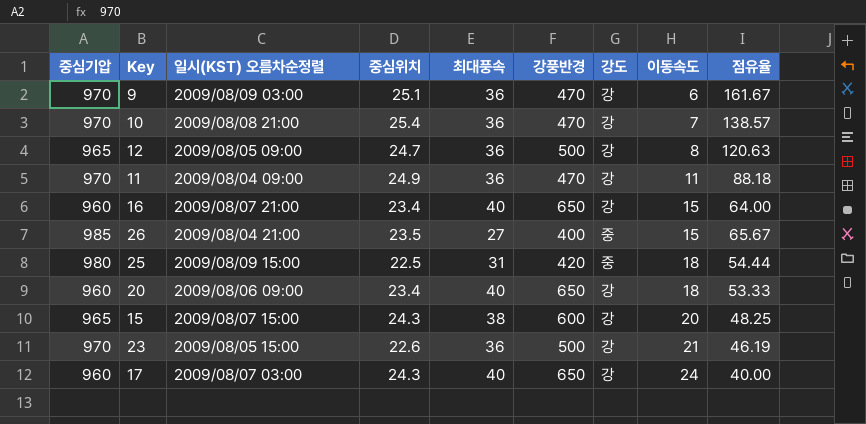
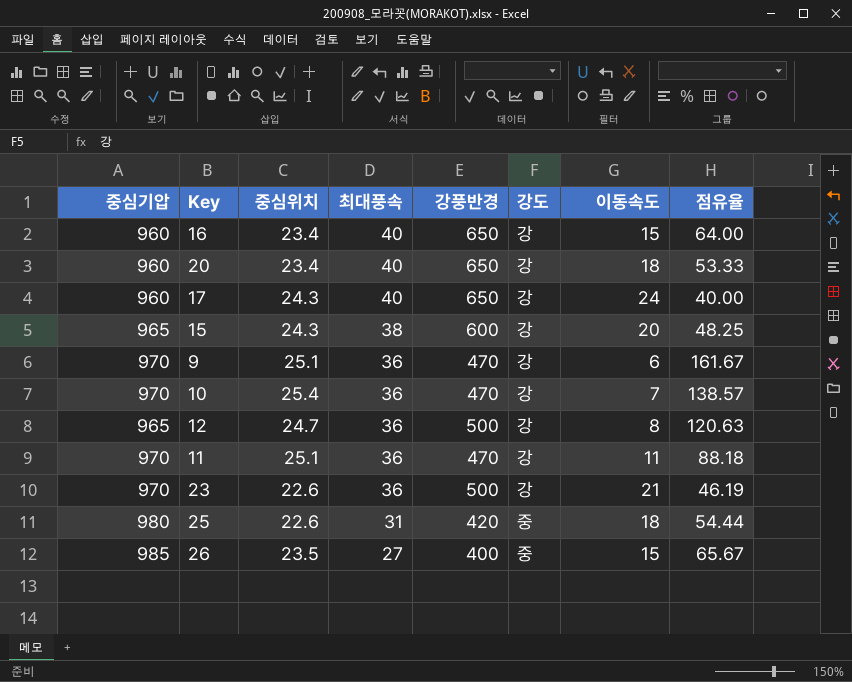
row order: 이동속도 ascending -> 최대풍속 descending
column 일시(KST) 오름차순정렬 | position: 3 -> none
11 | 중심위치: 24.9 -> 25.1
25 | 중심위치: 22.5 -> 22.6

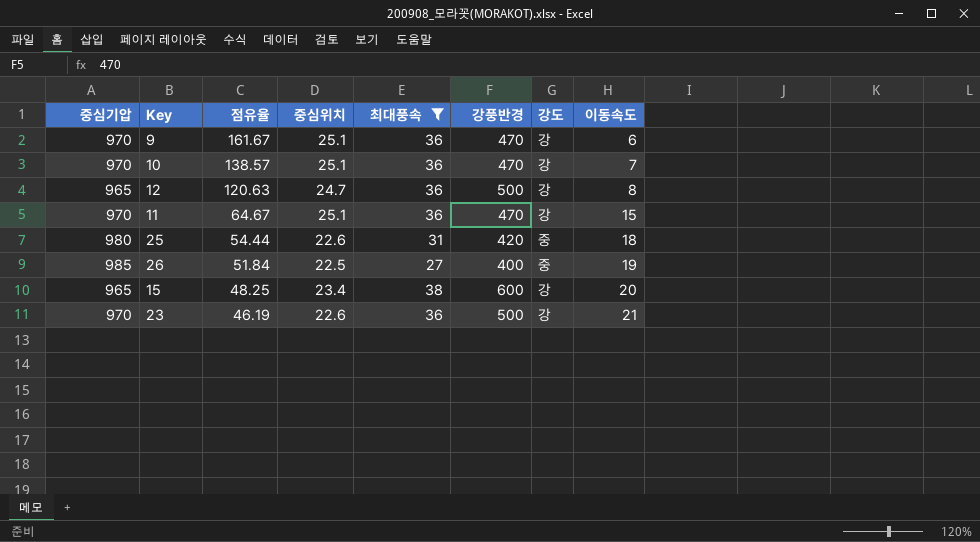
filter: none -> 최대풍속 != 40
row order: 최대풍속 descending -> 점유율 descending
column 점유율 | position: 8 -> 3
10 | 중심위치: 25.4 -> 25.1
11 | 점유율: 88.18 -> 64.67
11 | 이동속도: 11 -> 15
26 | 점유율: 65.67 -> 51.84
26 | 중심위치: 23.5 -> 22.5
26 | 이동속도: 15 -> 19
15 | 중심위치: 24.3 -> 23.4

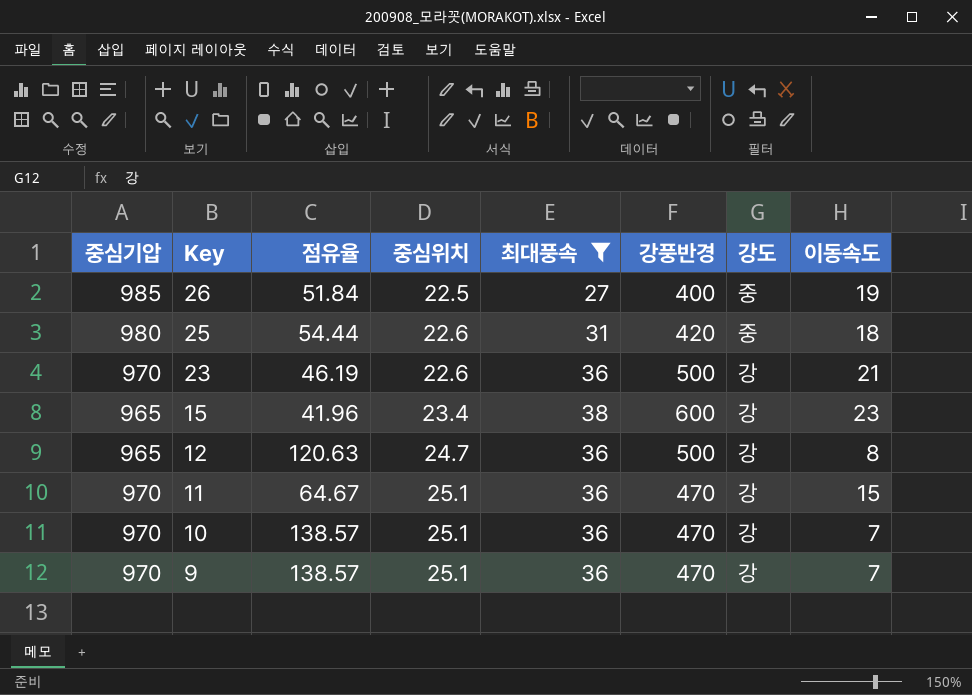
row order: 점유율 descending -> Key descending
15 | 점유율: 48.25 -> 41.96
15 | 이동속도: 20 -> 23
9 | 점유율: 161.67 -> 138.57
9 | 이동속도: 6 -> 7

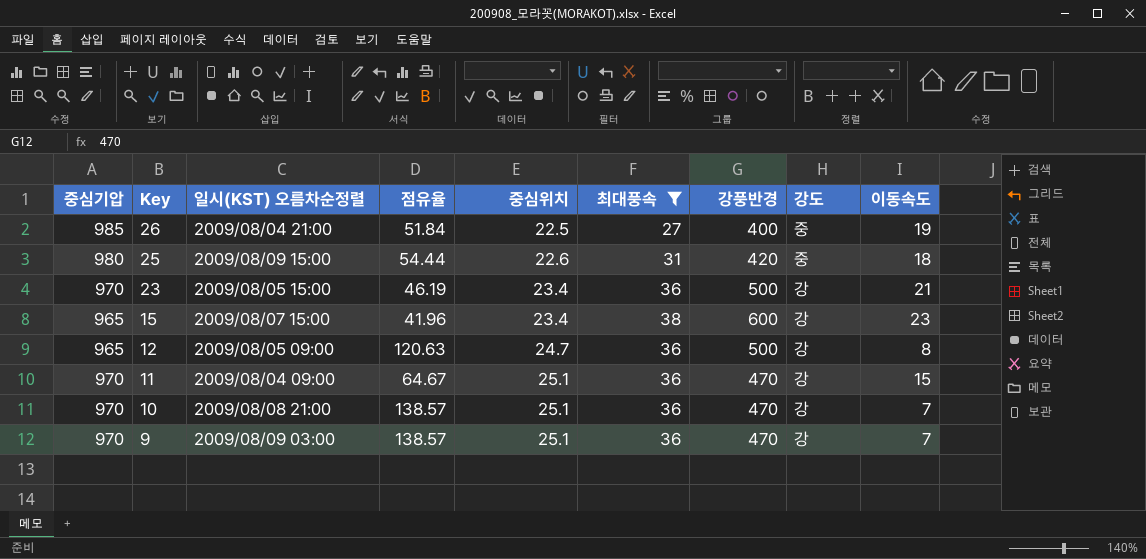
column 일시(KST) 오름차순정렬 | position: none -> 3
23 | 중심위치: 22.6 -> 23.4

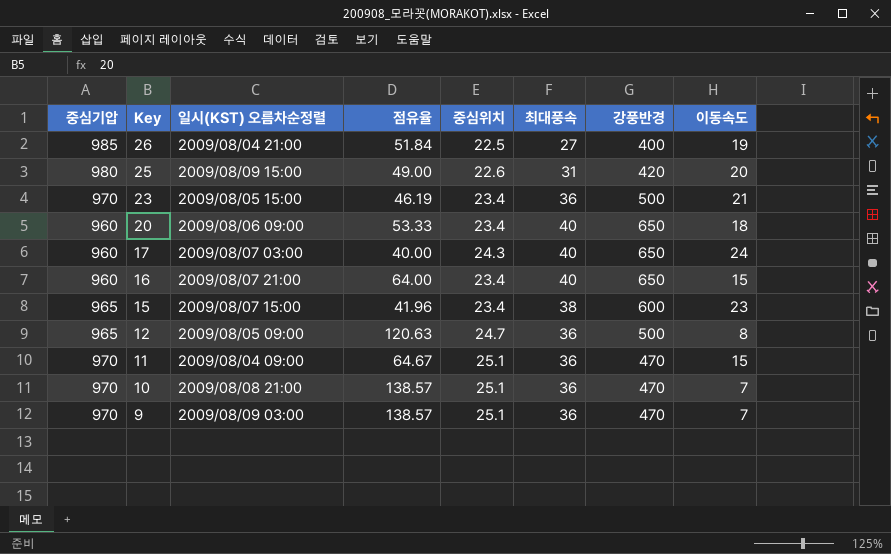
filter: 최대풍속 != 40 -> none
column 강도 | position: 8 -> none
25 | 점유율: 54.44 -> 49.00
25 | 이동속도: 18 -> 20

